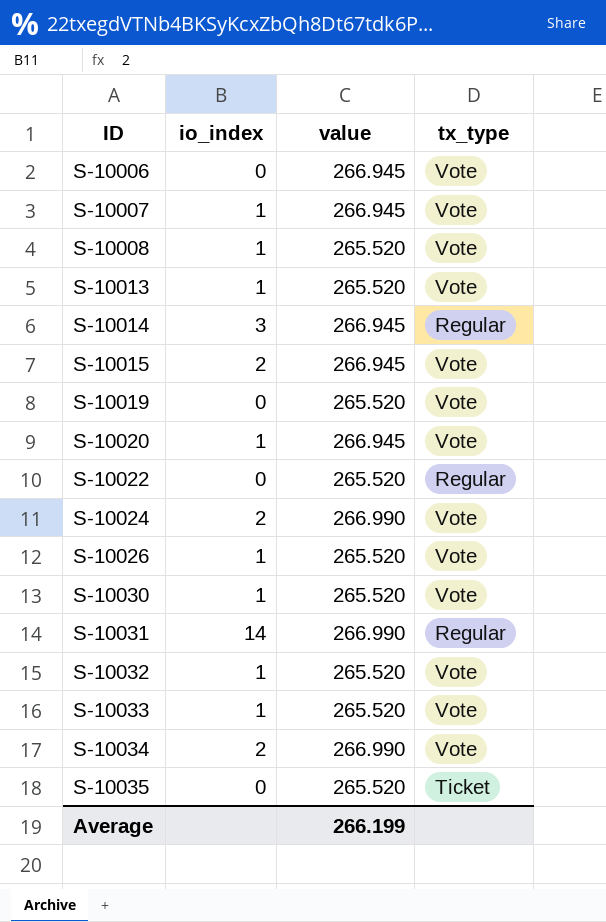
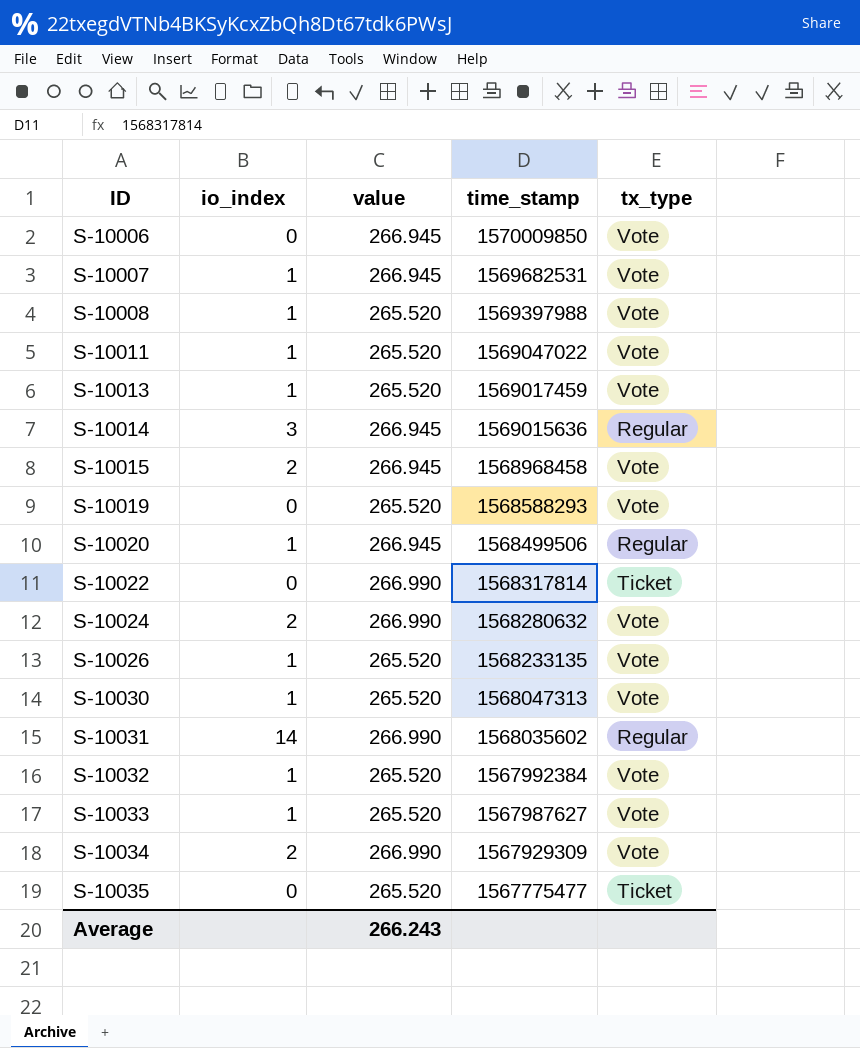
column time_stamp | position: none -> 4
row S-10011: none -> 1 | 265.520 | 1569047022 | Vote
S-10020 | tx_type: Vote -> Regular
S-10022 | value: 265.520 -> 266.990
S-10022 | tx_type: Regular -> Ticket
Average | value: 266.199 -> 266.243

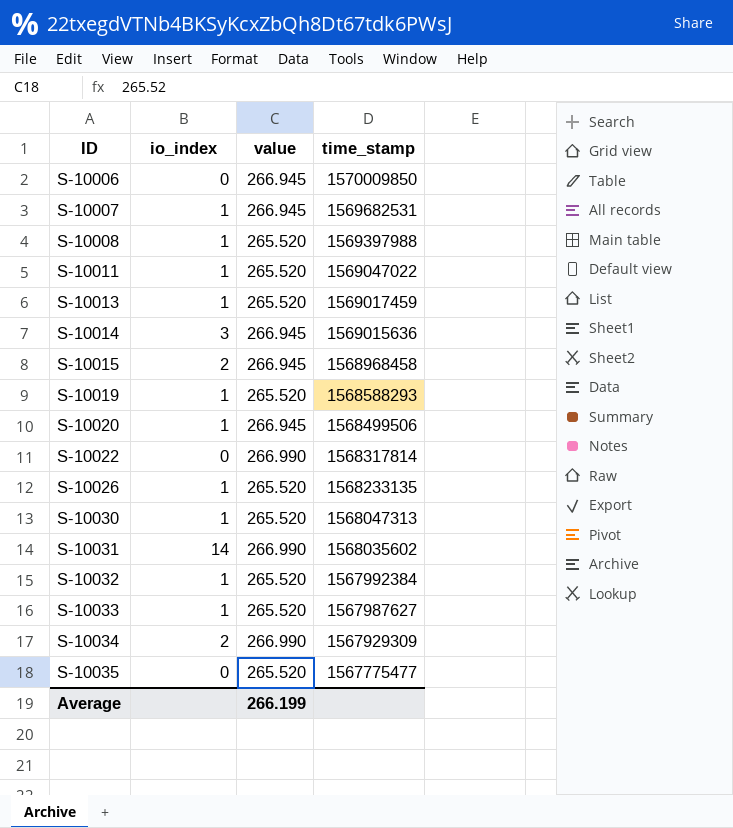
column tx_type | position: 5 -> none
row S-10024: 2 | 266.990 | 1568280632 | Vote -> none
S-10019 | io_index: 0 -> 1
Average | value: 266.243 -> 266.199

